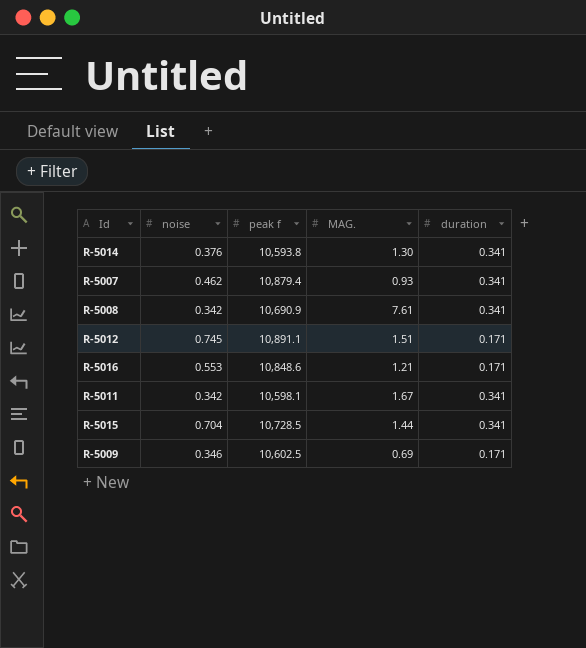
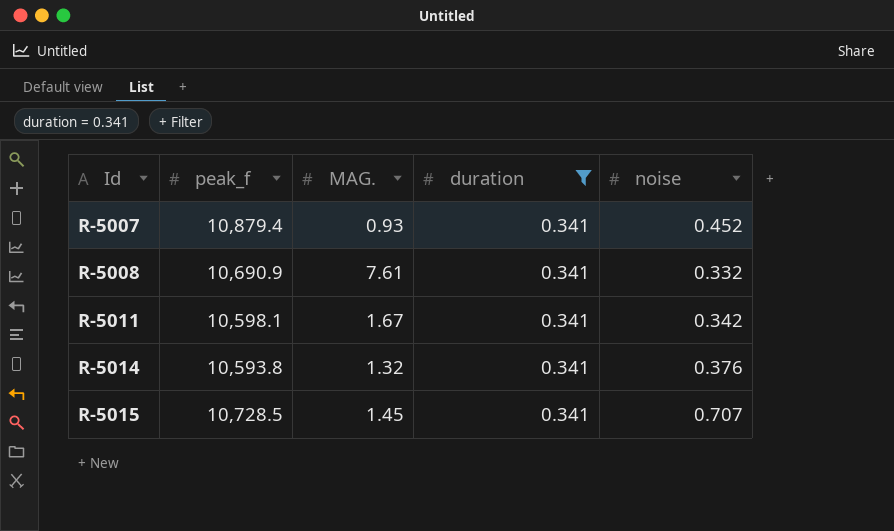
filter: none -> duration = 0.341
row order: none -> Id ascending
column name: peak f -> peak_f
column noise | position: 2 -> 5
R-5007 | noise: 0.462 -> 0.452
R-5008 | noise: 0.342 -> 0.332
R-5014 | MAG.: 1.30 -> 1.32
R-5015 | MAG.: 1.44 -> 1.45
R-5015 | noise: 0.704 -> 0.707

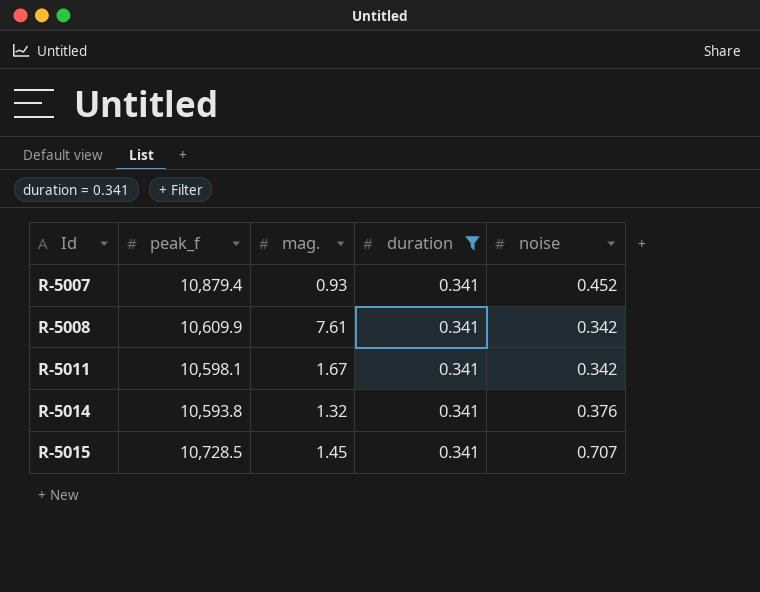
column name: MAG. -> mag.
R-5008 | peak_f: 10,690.9 -> 10,609.9
R-5008 | noise: 0.332 -> 0.342

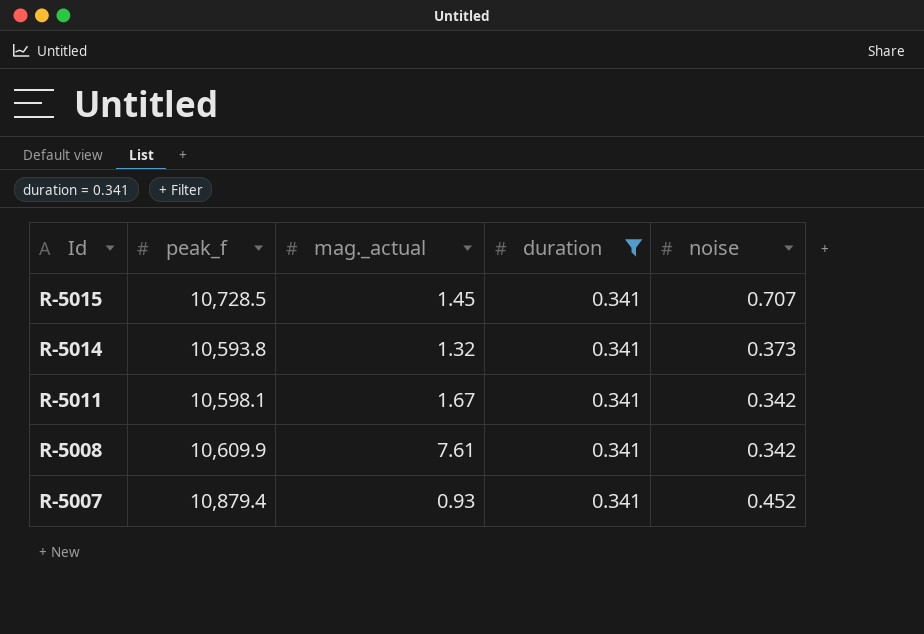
row order: Id ascending -> Id descending
column name: mag. -> mag._actual
R-5014 | noise: 0.376 -> 0.373

